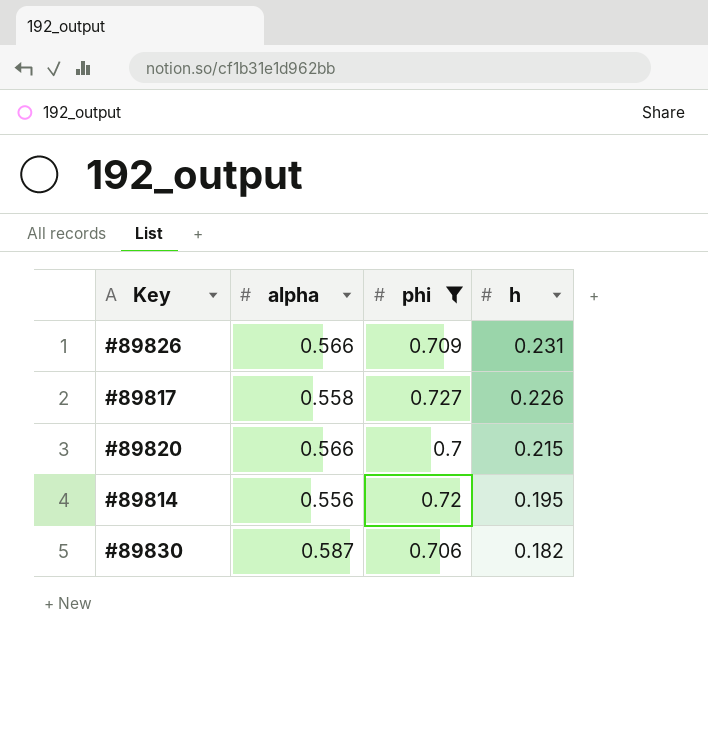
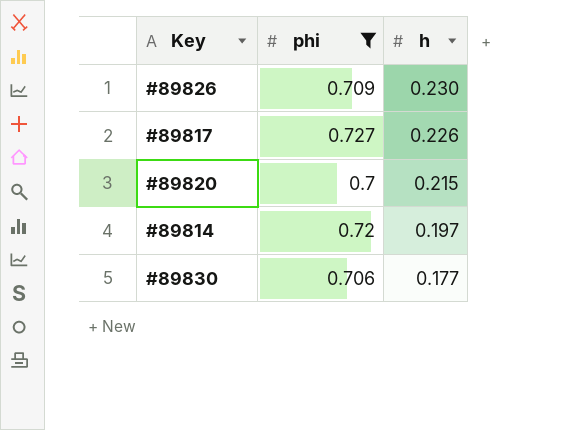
column alpha | position: 2 -> none
#89826 | h: 0.231 -> 0.230
#89814 | h: 0.195 -> 0.197
#89830 | h: 0.182 -> 0.177

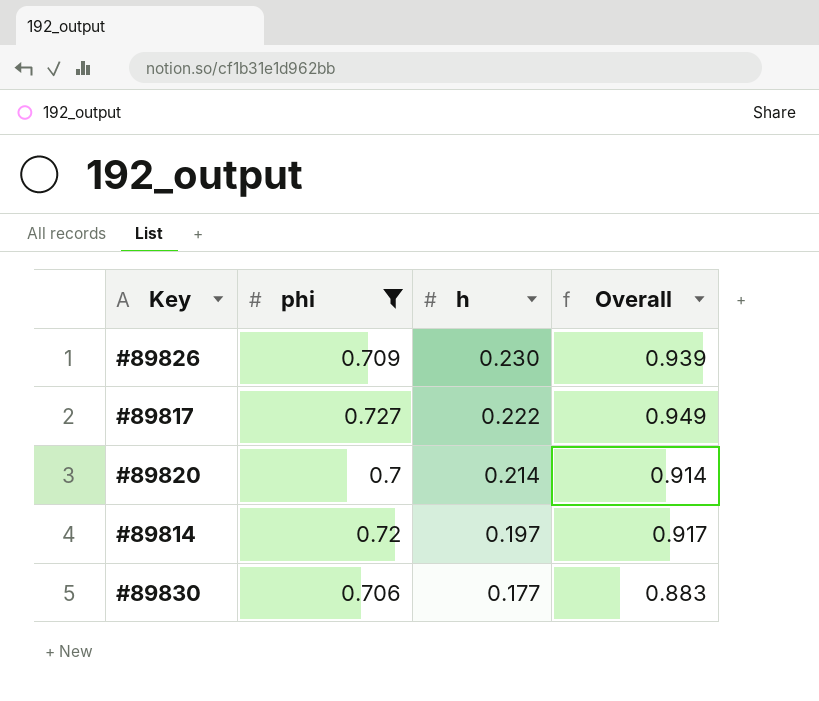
column Overall | formula: none -> [phi] + [h]
#89817 | h: 0.226 -> 0.222
#89820 | h: 0.215 -> 0.214

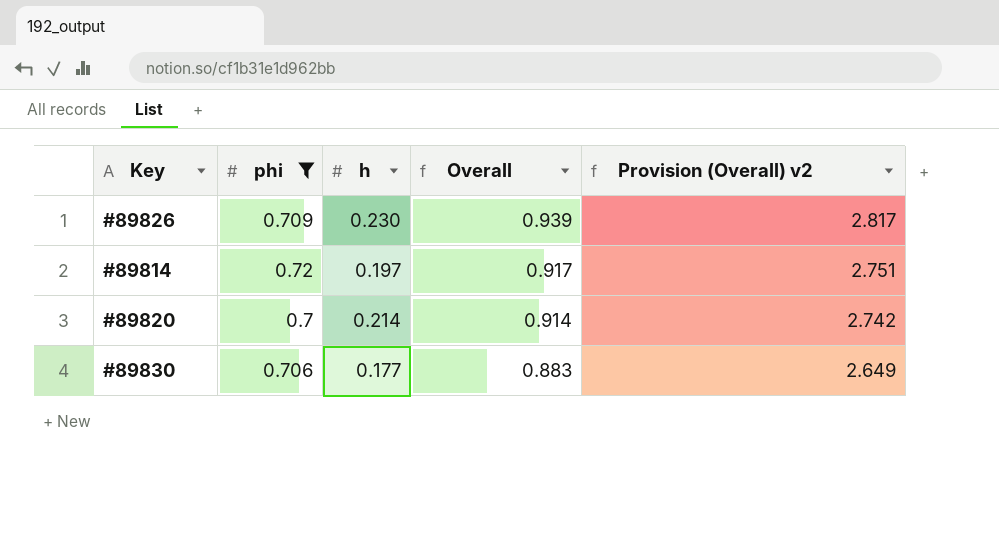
row order: h descending -> Overall descending
column Provision (Overall) v2 | formula: none -> [Overall] * 3
row #89817: 0.727 | 0.222 | 0.949 -> none

